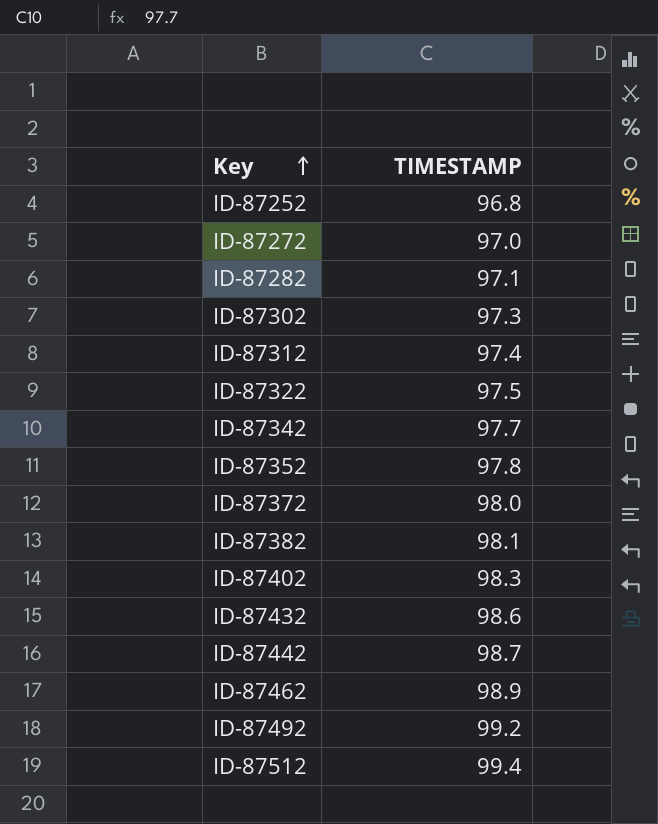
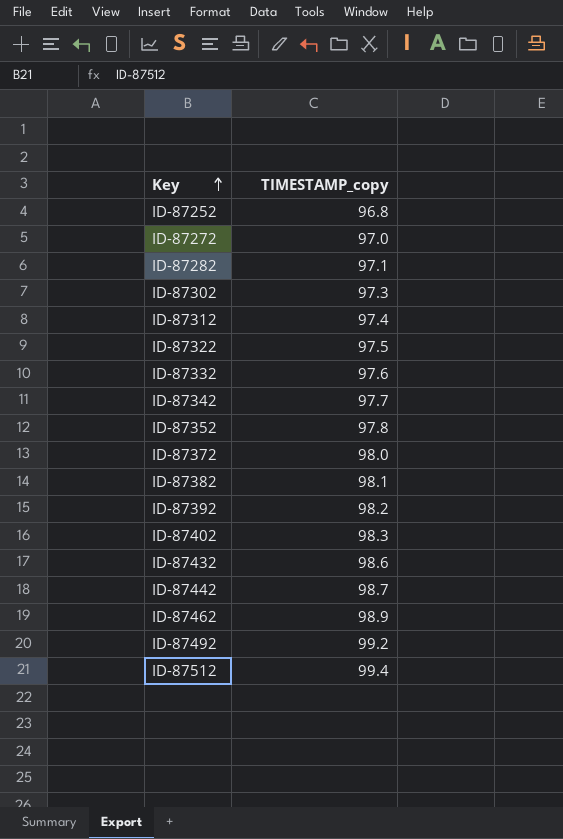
column name: TIMESTAMP -> TIMESTAMP_copy
row ID-87332: none -> 97.6
row ID-87392: none -> 98.2

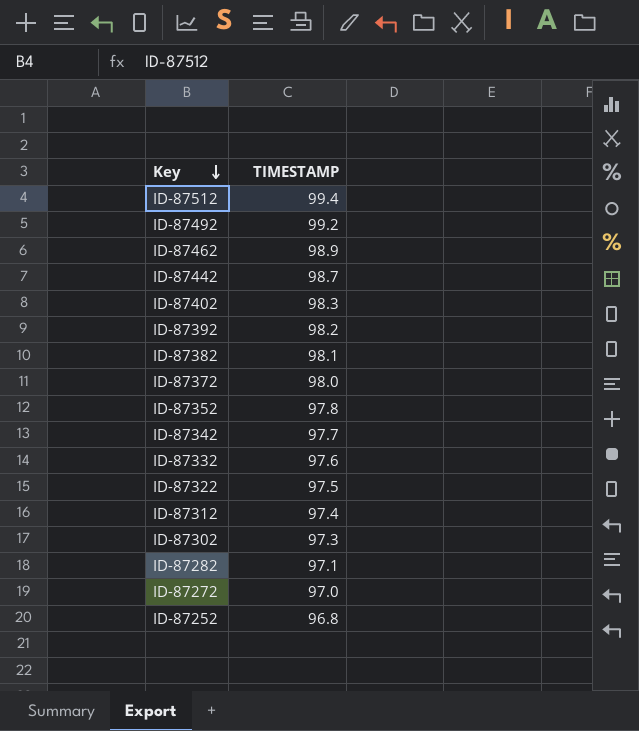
row order: Key ascending -> Key descending
column name: TIMESTAMP_copy -> TIMESTAMP
row ID-87432: 98.6 -> none

